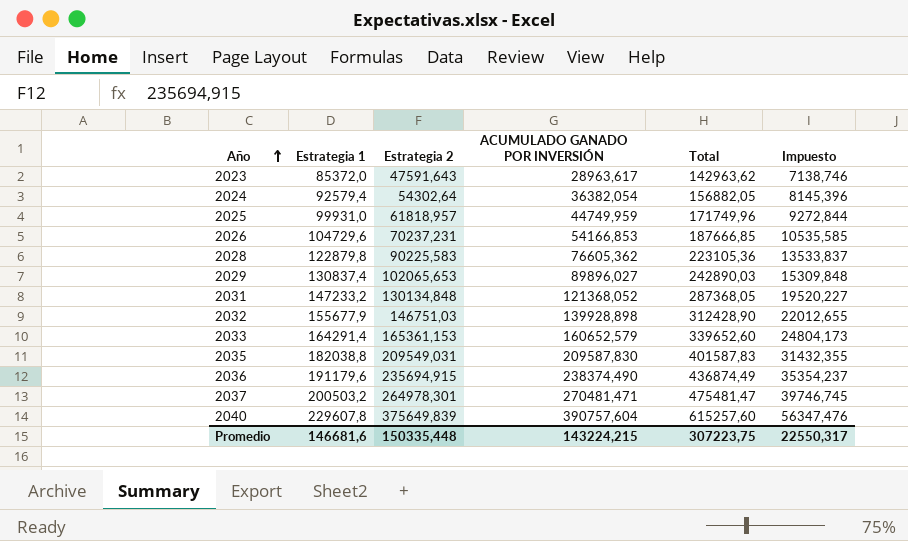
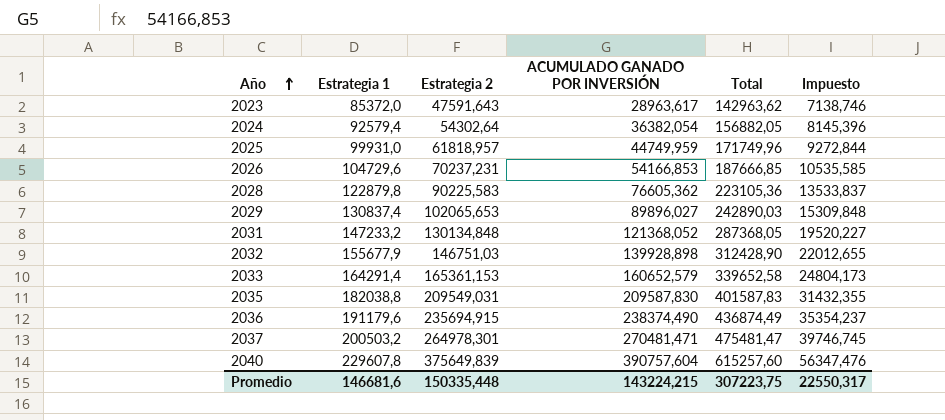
2033 | Total: 339652,60 -> 339652,58

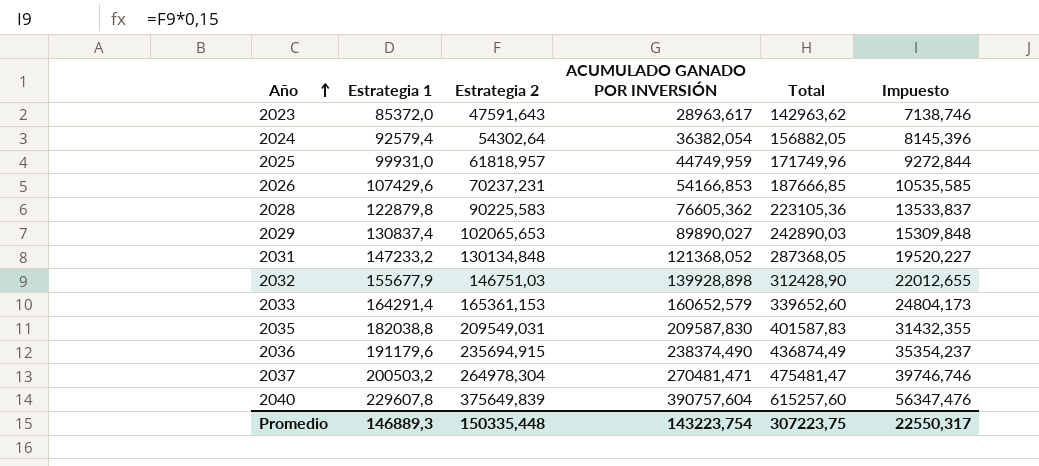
2026 | Estrategia 1: 104729,6 -> 107429,6
2029 | ACUMULADO GANADO POR INVERSIÓN: 89896,027 -> 89890,027
2033 | Total: 339652,58 -> 339652,60
2037 | Estrategia 2: 264978,301 -> 264978,304
2037 | Impuesto: 39746,745 -> 39746,746
Promedio | Estrategia 1: 146681,6 -> 146889,3
Promedio | ACUMULADO GANADO POR INVERSIÓN: 143224,215 -> 143223,754

